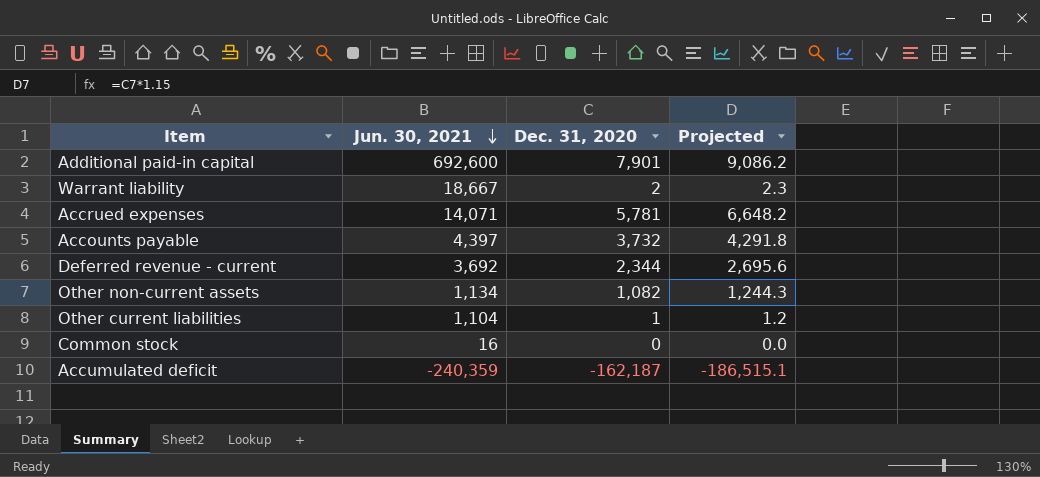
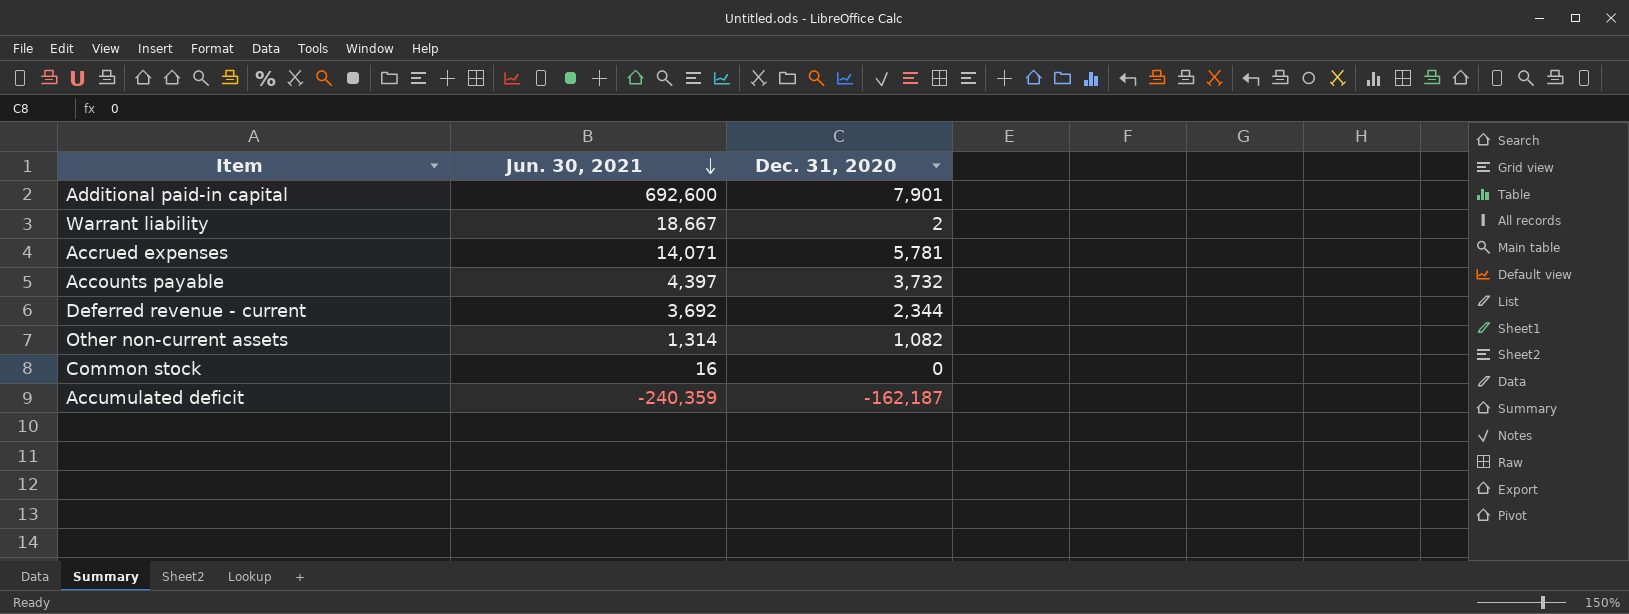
column Projected | formula: [Dec. 31, 2020] * 1.15 -> none
row Other current liabilities: 1,104 | 1 | 1.2 -> none
Other non-current assets | Jun. 30, 2021: 1,134 -> 1,314

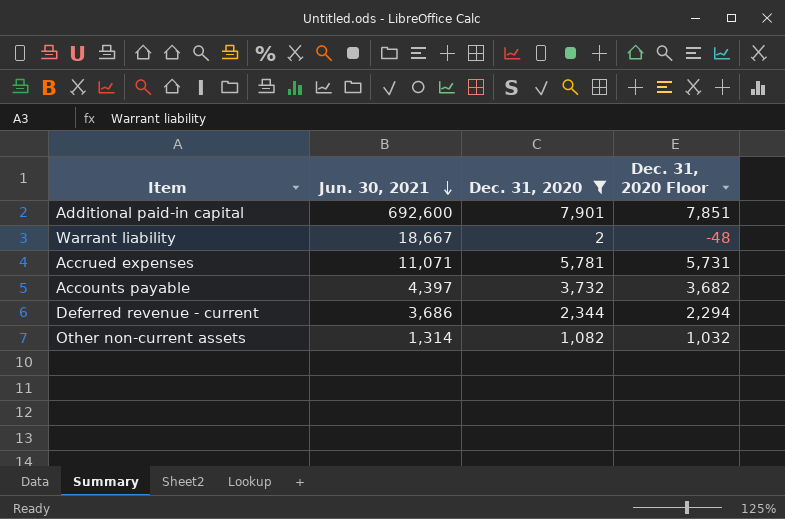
filter: none -> Dec. 31, 2020 >= 2
column Dec. 31, 2020 Floor | formula: none -> [Dec. 31, 2020] - 50
Accrued expenses | Jun. 30, 2021: 14,071 -> 11,071
Deferred revenue - current | Jun. 30, 2021: 3,692 -> 3,686

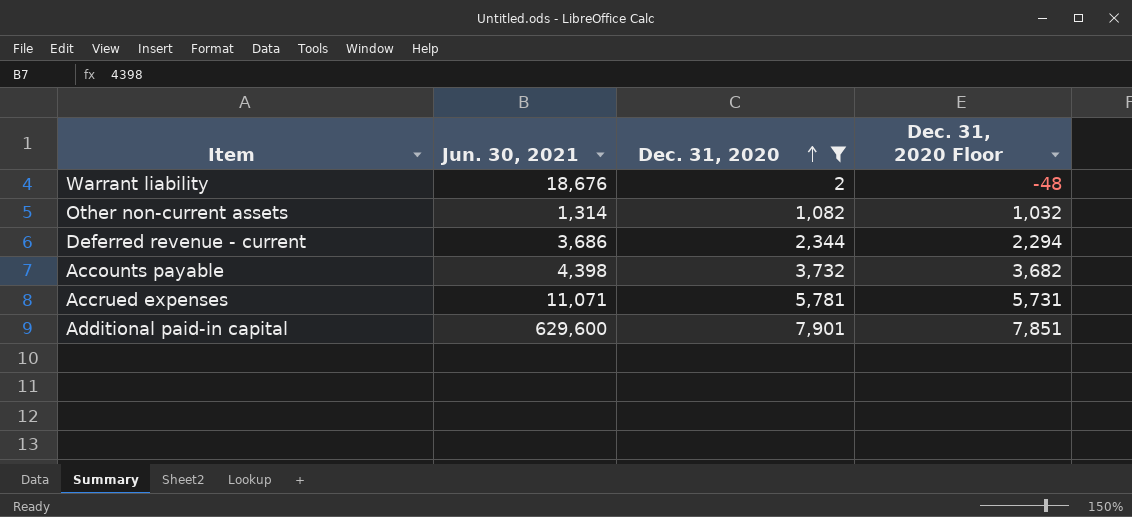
row order: Jun. 30, 2021 descending -> Dec. 31, 2020 ascending
Warrant liability | Jun. 30, 2021: 18,667 -> 18,676
Accounts payable | Jun. 30, 2021: 4,397 -> 4,398
Additional paid-in capital | Jun. 30, 2021: 692,600 -> 629,600

